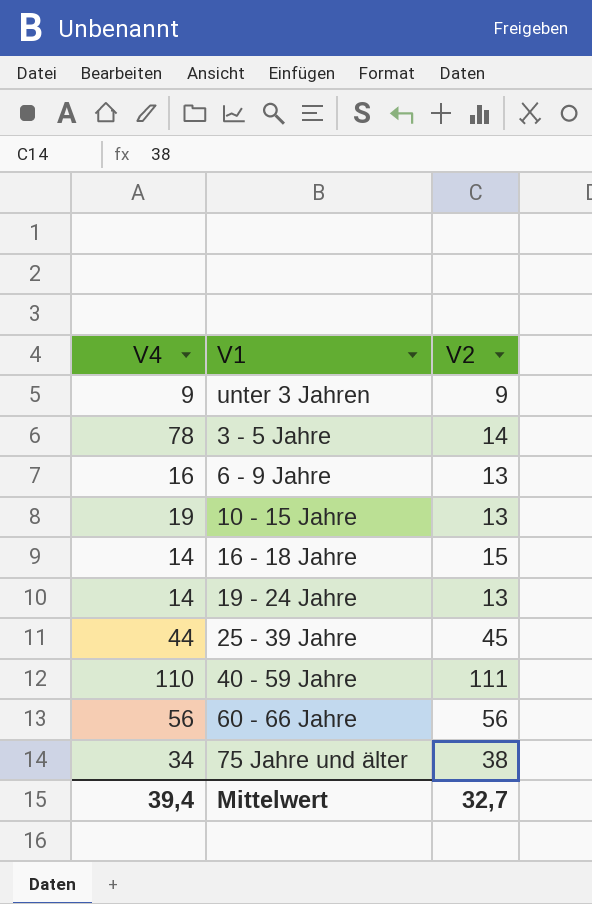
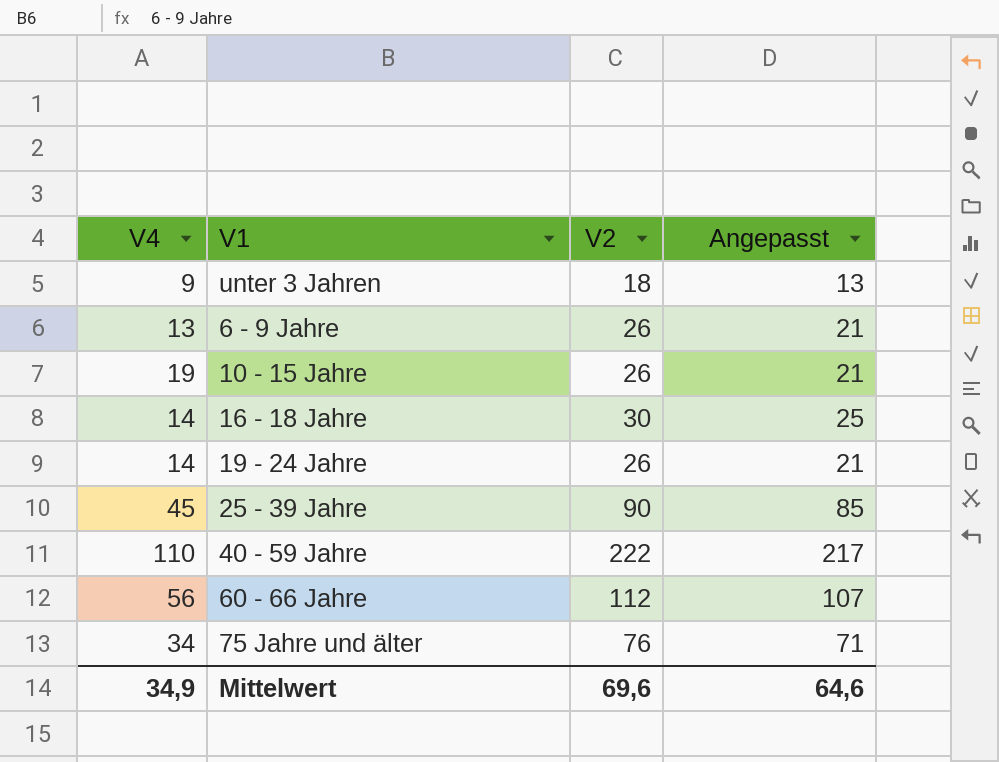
column Angepasst | formula: none -> [V2] - 5
row 3 - 5 Jahre: 78 | 14 -> none
unter 3 Jahren | V2: 9 -> 18
6 - 9 Jahre | V4: 16 -> 13
6 - 9 Jahre | V2: 13 -> 26
10 - 15 Jahre | V2: 13 -> 26
16 - 18 Jahre | V2: 15 -> 30
19 - 24 Jahre | V2: 13 -> 26
25 - 39 Jahre | V4: 44 -> 45
25 - 39 Jahre | V2: 45 -> 90
40 - 59 Jahre | V2: 111 -> 222
60 - 66 Jahre | V2: 56 -> 112
75 Jahre und älter | V2: 38 -> 76
Mittelwert | V4: 39,4 -> 34,9
Mittelwert | V2: 32,7 -> 69,6

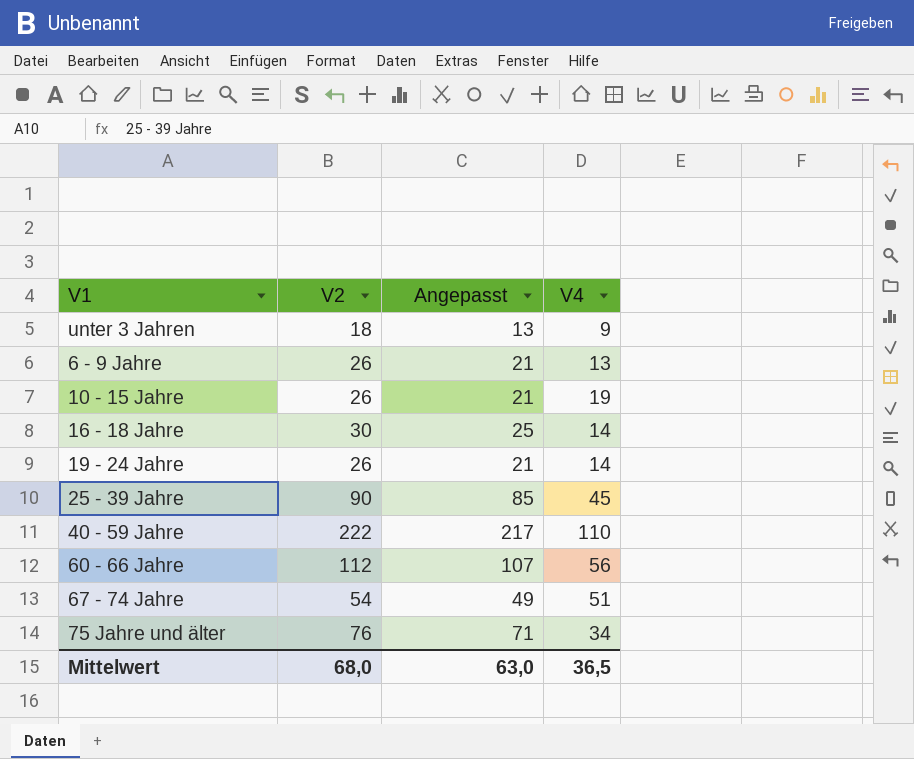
column V4 | position: 1 -> 4
row 67 - 74 Jahre: none -> 54 | 49 | 51
Mittelwert | V2: 69,6 -> 68,0
Mittelwert | Angepasst: 64,6 -> 63,0
Mittelwert | V4: 34,9 -> 36,5

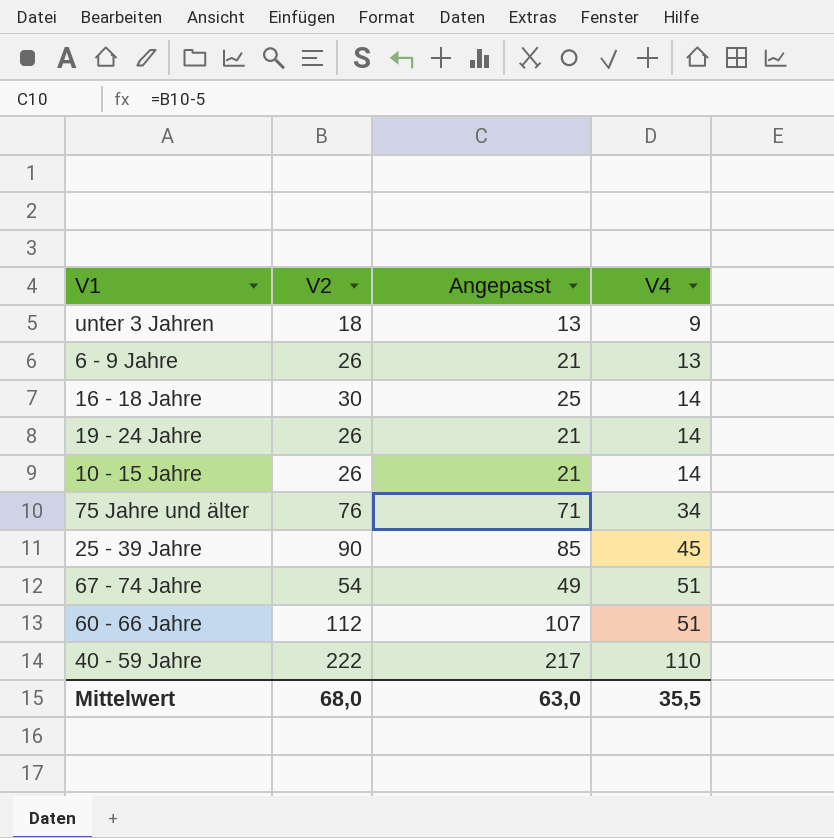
row order: none -> V4 ascending
10 - 15 Jahre | V4: 19 -> 14
60 - 66 Jahre | V4: 56 -> 51
Mittelwert | V4: 36,5 -> 35,5

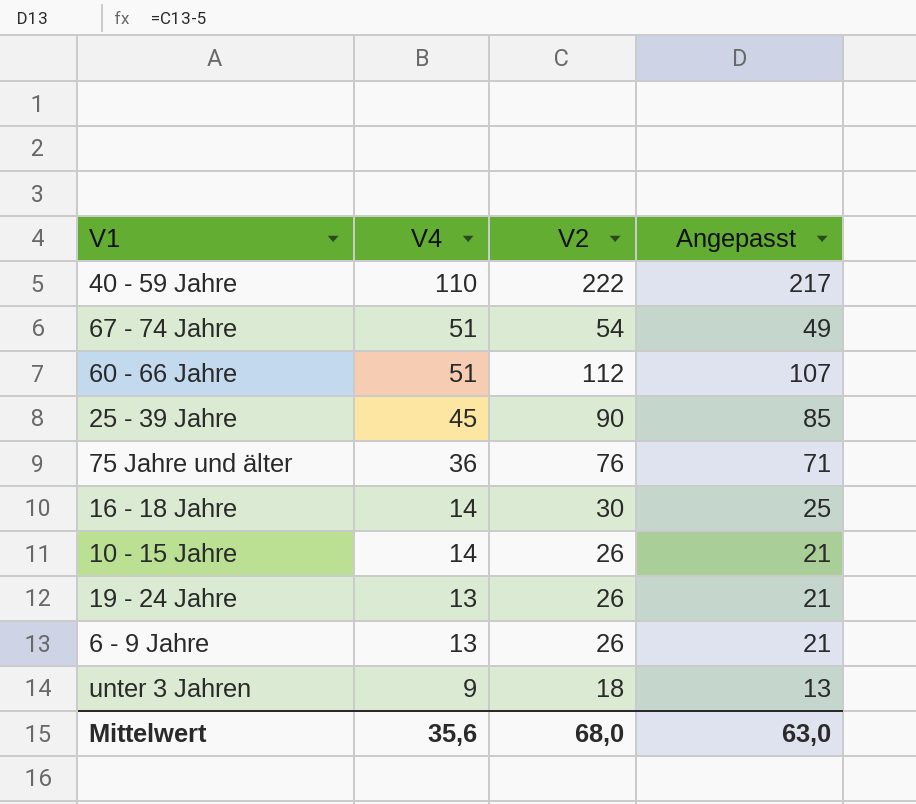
row order: V4 ascending -> V4 descending
column V4 | position: 4 -> 2
75 Jahre und älter | V4: 34 -> 36
19 - 24 Jahre | V4: 14 -> 13
Mittelwert | V4: 35,5 -> 35,6

